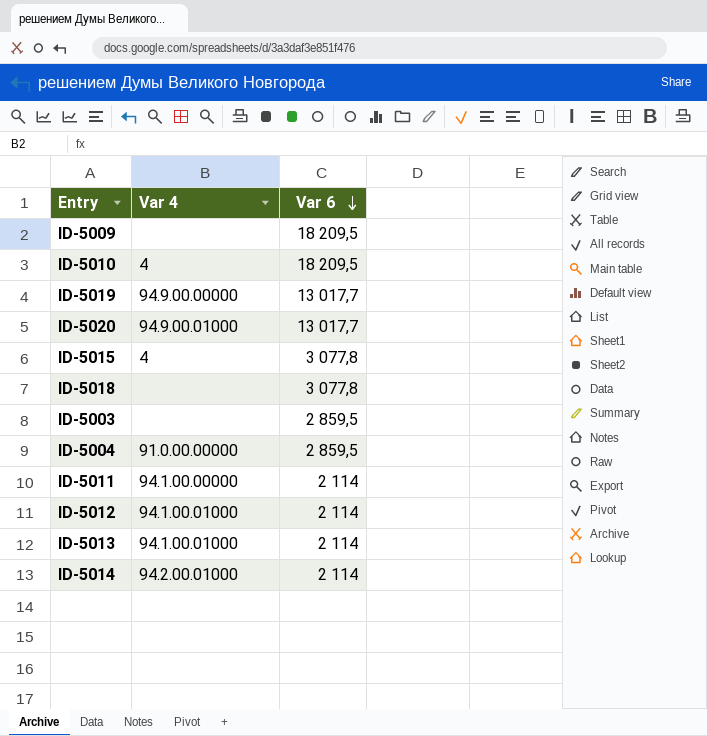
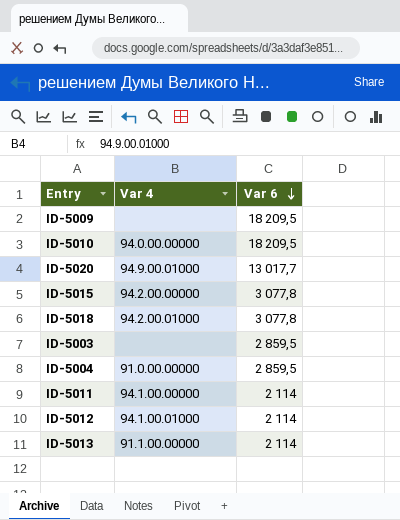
row ID-5019: 94.9.00.00000 | 13 017,7 -> none
row ID-5014: 94.2.00.01000 | 2 114 -> none
ID-5010 | Var 4: 4 -> 94.0.00.00000
ID-5015 | Var 4: 4 -> 94.2.00.00000
ID-5018 | Var 4: none -> 94.2.00.01000
ID-5013 | Var 4: 94.1.00.01000 -> 91.1.00.00000

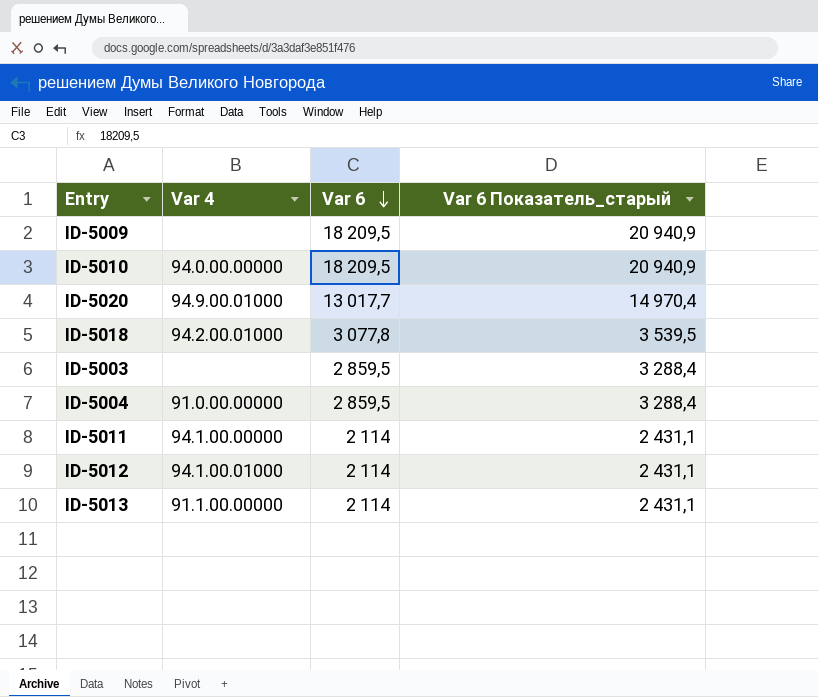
column Var 6 Показатель_старый | formula: none -> [Var 6] * 1,15
row ID-5015: 94.2.00.00000 | 3 077,8 -> none

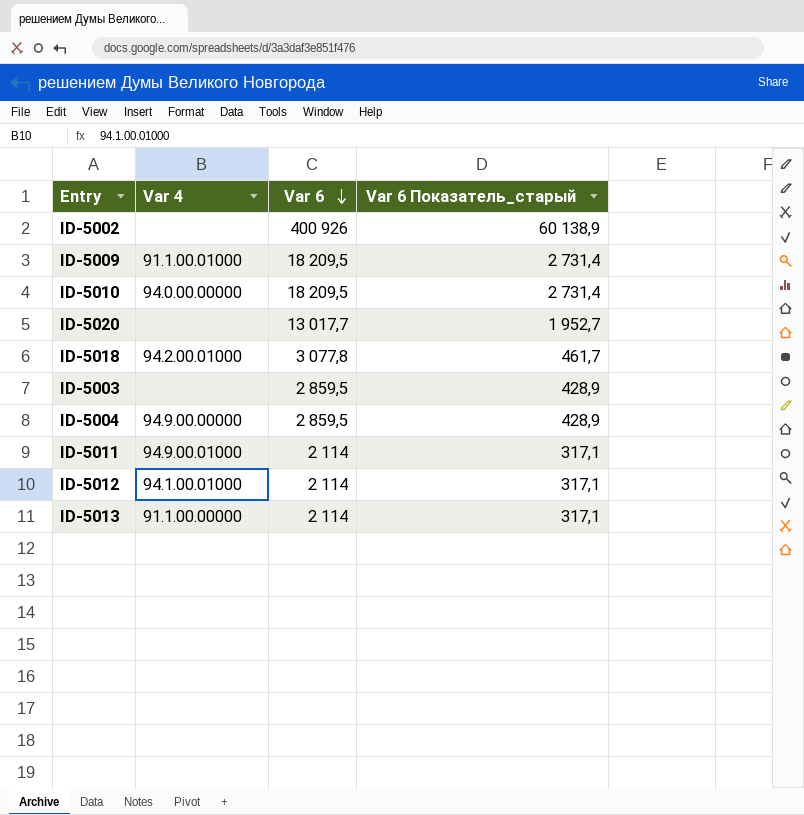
column Var 6 Показатель_старый | formula: [Var 6] * 1,15 -> [Var 6] * 0,15
row ID-5002: none -> none | 400 926 | 60 138,9
ID-5009 | Var 4: none -> 91.1.00.01000
ID-5020 | Var 4: 94.9.00.01000 -> none
ID-5004 | Var 4: 91.0.00.00000 -> 94.9.00.00000
ID-5011 | Var 4: 94.1.00.00000 -> 94.9.00.01000

